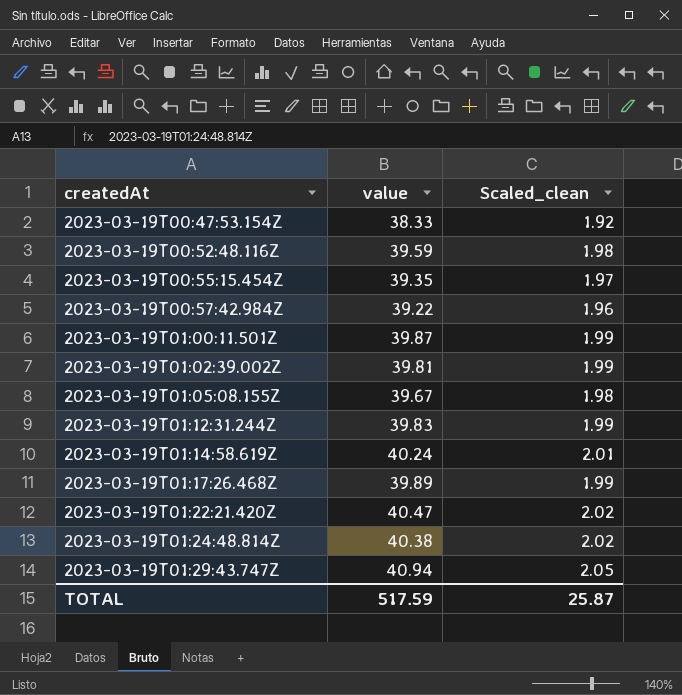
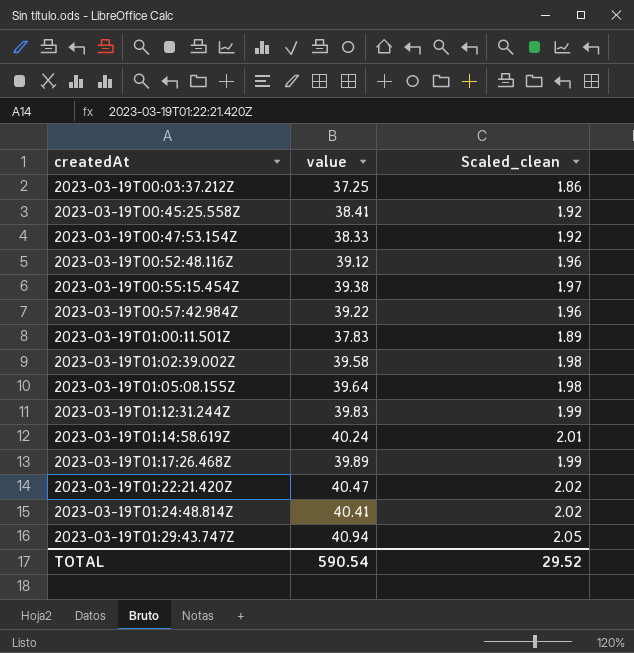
row 2023-03-19T00:03:37.212Z: none -> 37.25 | 1.86
row 2023-03-19T00:45:25.558Z: none -> 38.41 | 1.92
2023-03-19T00:52:48.116Z | value: 39.59 -> 39.12
2023-03-19T00:52:48.116Z | Scaled_clean: 1.98 -> 1.96
2023-03-19T00:55:15.454Z | value: 39.35 -> 39.38
2023-03-19T01:00:11.501Z | value: 39.87 -> 37.83
2023-03-19T01:00:11.501Z | Scaled_clean: 1.99 -> 1.89
2023-03-19T01:02:39.002Z | value: 39.81 -> 39.58
2023-03-19T01:02:39.002Z | Scaled_clean: 1.99 -> 1.98
2023-03-19T01:05:08.155Z | value: 39.67 -> 39.64
2023-03-19T01:24:48.814Z | value: 40.38 -> 40.41
TOTAL | value: 517.59 -> 590.54
TOTAL | Scaled_clean: 25.87 -> 29.52

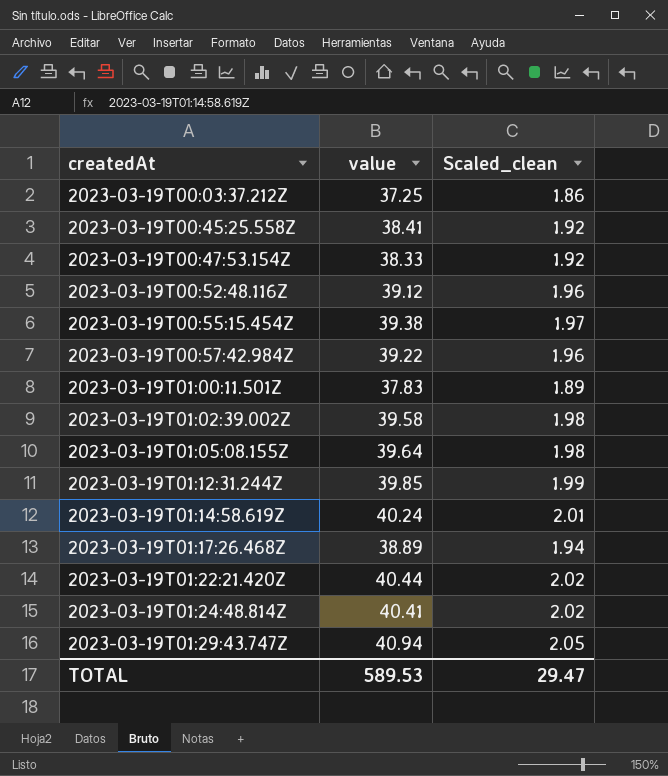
2023-03-19T01:12:31.244Z | value: 39.83 -> 39.85
2023-03-19T01:17:26.468Z | value: 39.89 -> 38.89
2023-03-19T01:17:26.468Z | Scaled_clean: 1.99 -> 1.94
2023-03-19T01:22:21.420Z | value: 40.47 -> 40.44
TOTAL | value: 590.54 -> 589.53
TOTAL | Scaled_clean: 29.52 -> 29.47

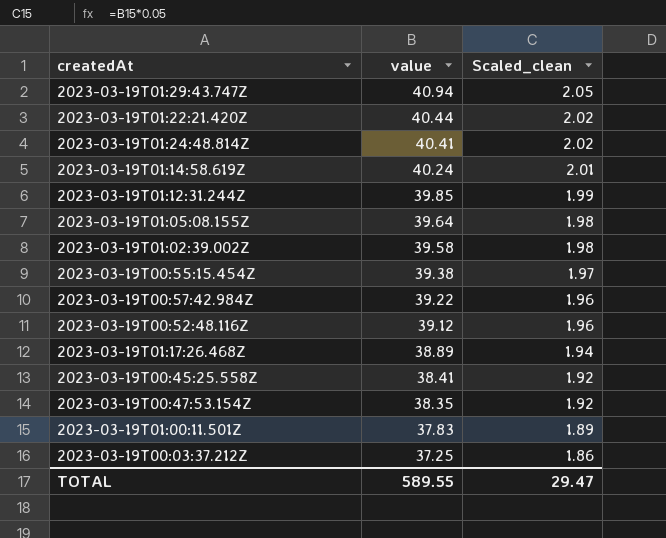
row order: createdAt ascending -> value descending
2023-03-19T00:47:53.154Z | value: 38.33 -> 38.35
TOTAL | value: 589.53 -> 589.55

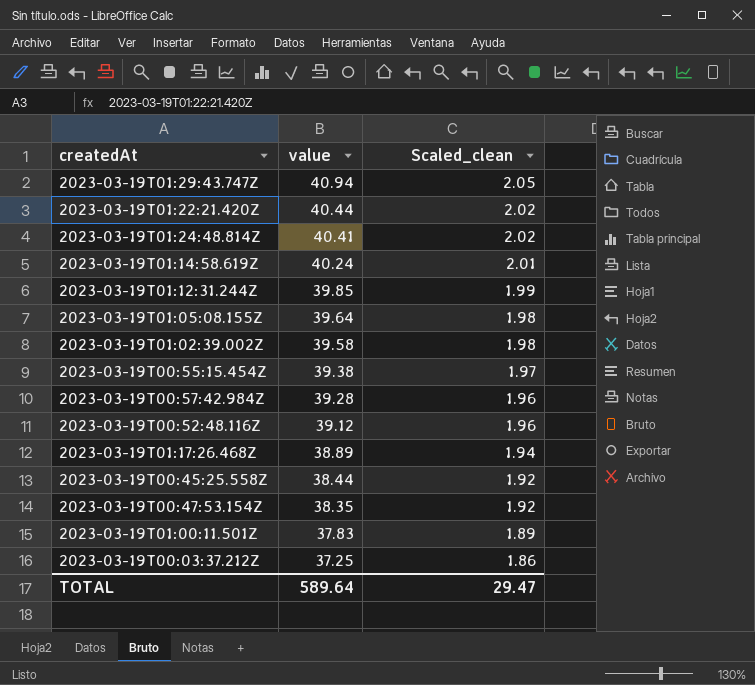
2023-03-19T00:57:42.984Z | value: 39.22 -> 39.28
2023-03-19T00:45:25.558Z | value: 38.41 -> 38.44
TOTAL | value: 589.55 -> 589.64

